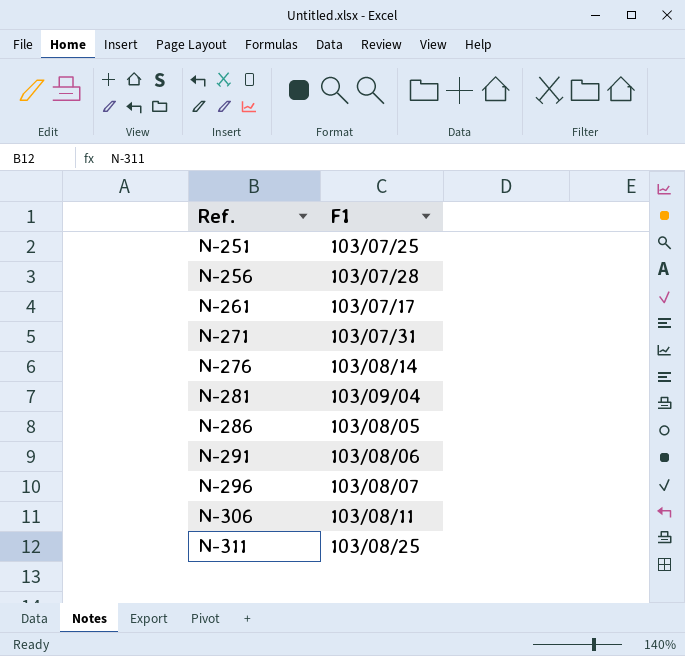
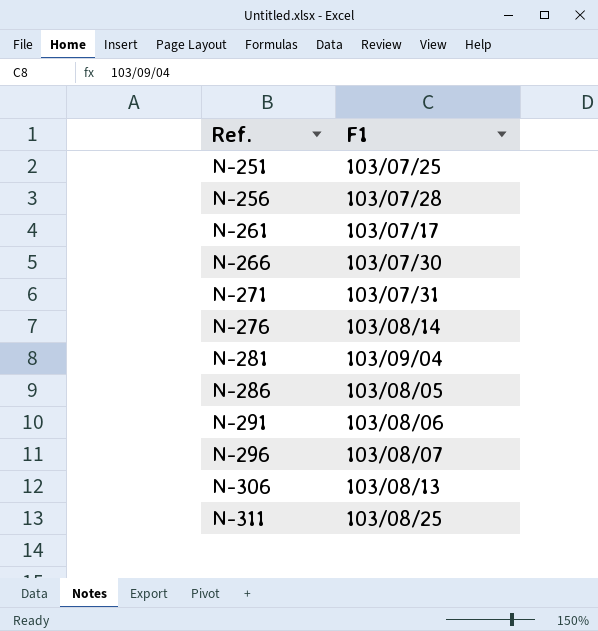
row N-266: none -> 103/07/30
N-306 | F1: 103/08/11 -> 103/08/13

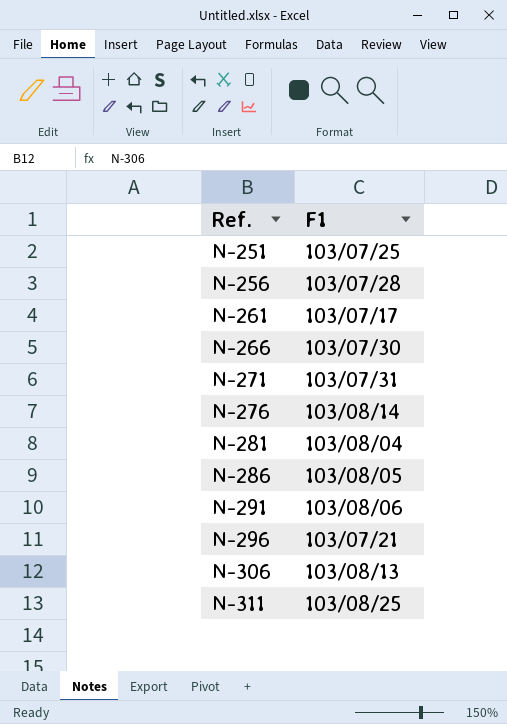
N-281 | F1: 103/09/04 -> 103/08/04
N-296 | F1: 103/08/07 -> 103/07/21

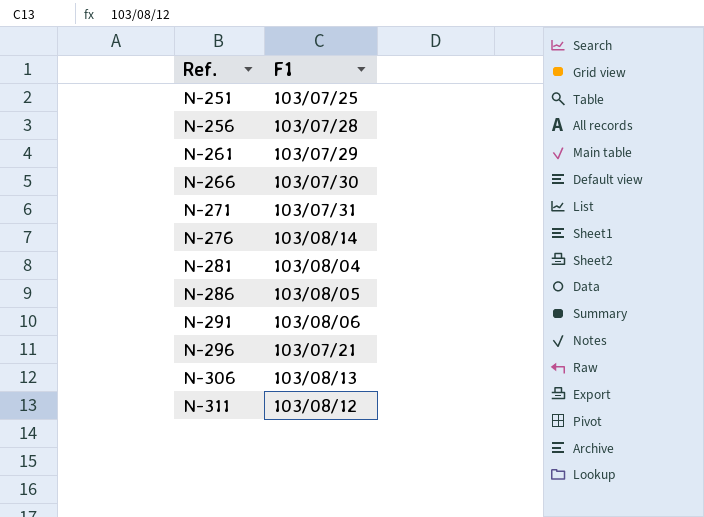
N-261 | F1: 103/07/17 -> 103/07/29
N-311 | F1: 103/08/25 -> 103/08/12

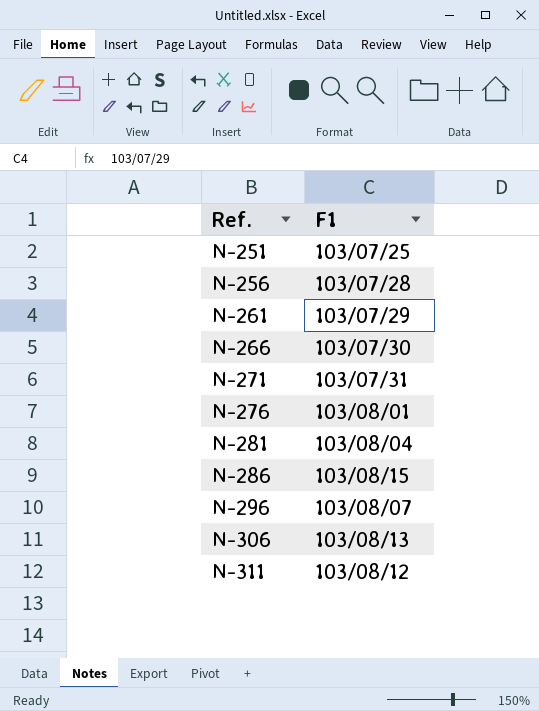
row N-291: 103/08/06 -> none
N-276 | F1: 103/08/14 -> 103/08/01
N-286 | F1: 103/08/05 -> 103/08/15
N-296 | F1: 103/07/21 -> 103/08/07

